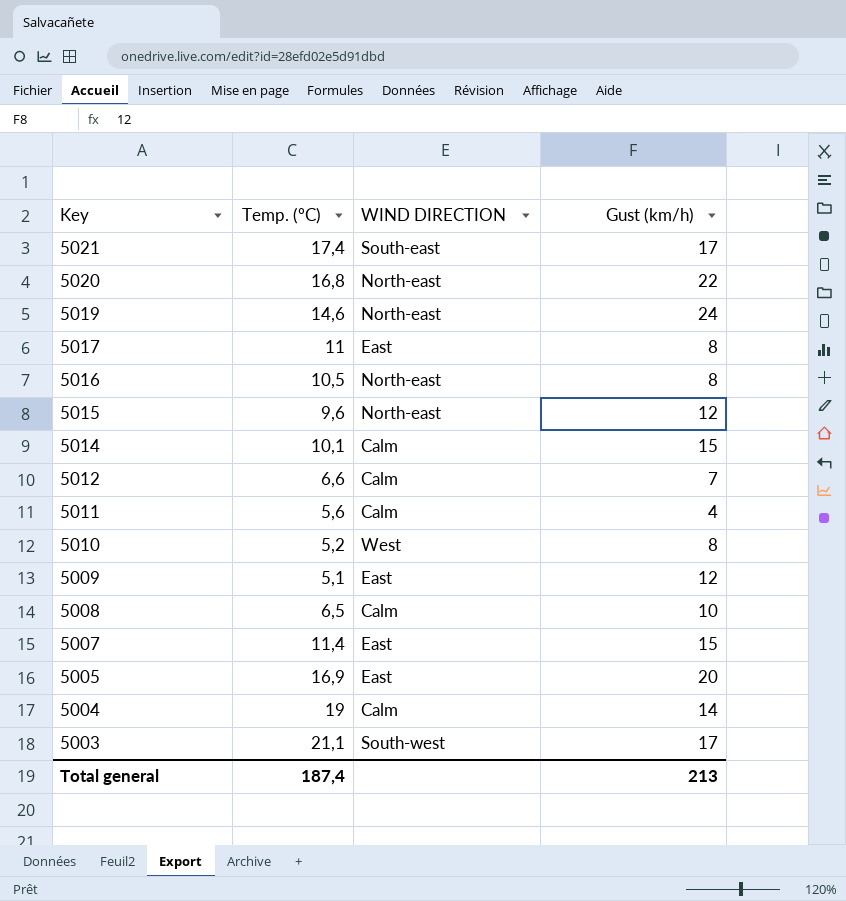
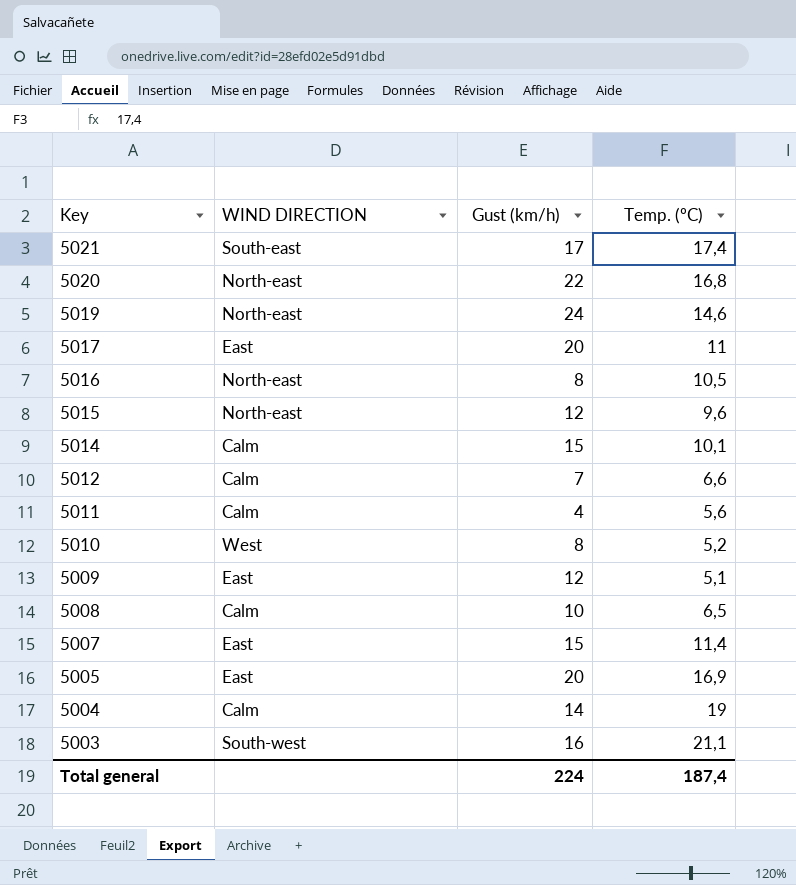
column Temp. (ºC) | position: 2 -> 4
5017 | Gust (km/h): 8 -> 20
5003 | Gust (km/h): 17 -> 16
Total general | Gust (km/h): 213 -> 224

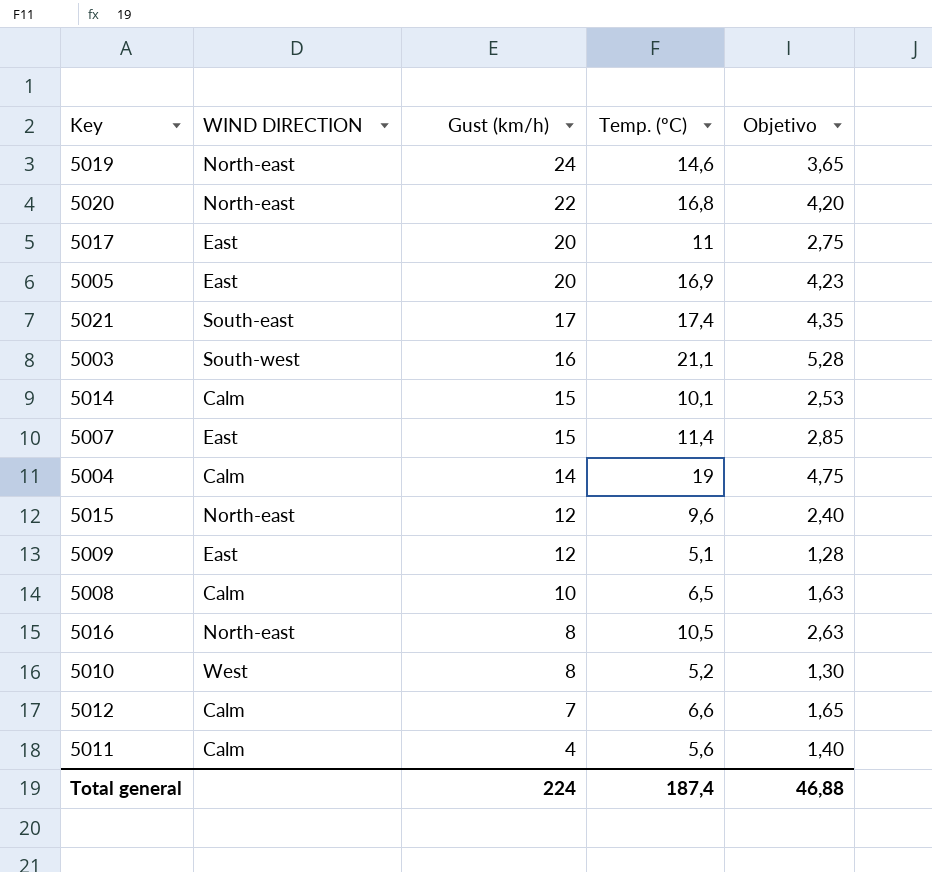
row order: Key descending -> Gust (km/h) descending
column Objetivo | formula: none -> [Temp. (ºC)] * 0,25

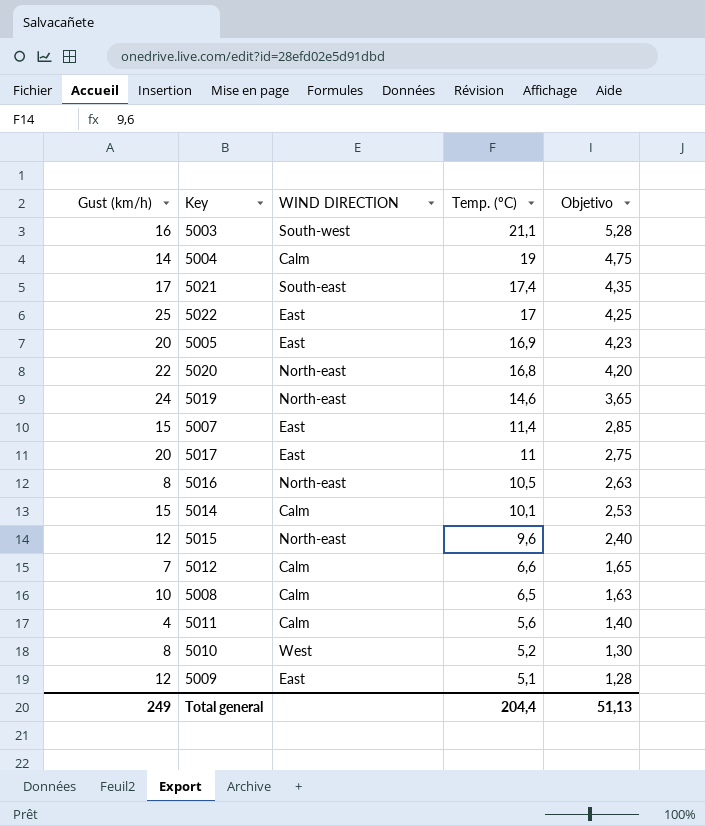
row order: Gust (km/h) descending -> Temp. (ºC) descending
column Gust (km/h) | position: 3 -> 1
row 5022: none -> 25 | East | 17 | 4,25
Total general | Gust (km/h): 224 -> 249
Total general | Temp. (ºC): 187,4 -> 204,4
Total general | Objetivo: 46,88 -> 51,13

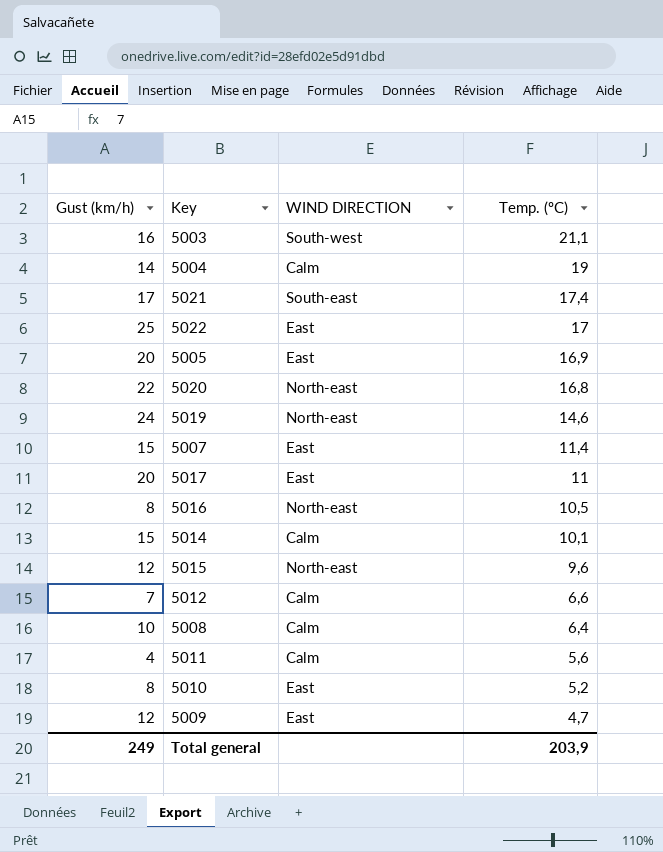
column Objetivo | formula: [Temp. (ºC)] * 0,25 -> none
5008 | Temp. (ºC): 6,5 -> 6,4
5010 | WIND DIRECTION: West -> East
5009 | Temp. (ºC): 5,1 -> 4,7
Total general | Temp. (ºC): 204,4 -> 203,9

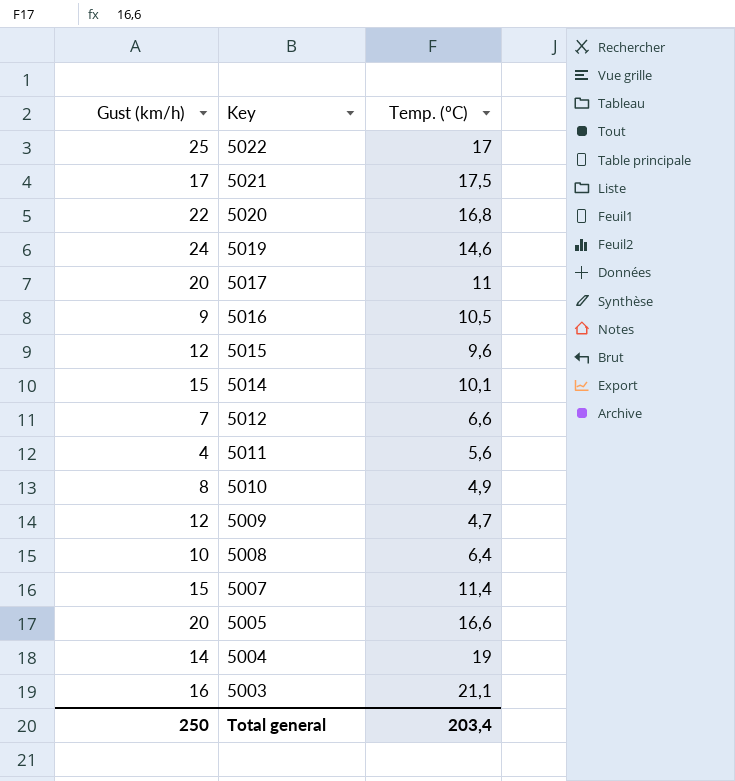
row order: Temp. (ºC) descending -> Key descending
column WIND DIRECTION | position: 3 -> none
5021 | Temp. (ºC): 17,4 -> 17,5
5016 | Gust (km/h): 8 -> 9
5010 | Temp. (ºC): 5,2 -> 4,9
5005 | Temp. (ºC): 16,9 -> 16,6
Total general | Gust (km/h): 249 -> 250
Total general | Temp. (ºC): 203,9 -> 203,4

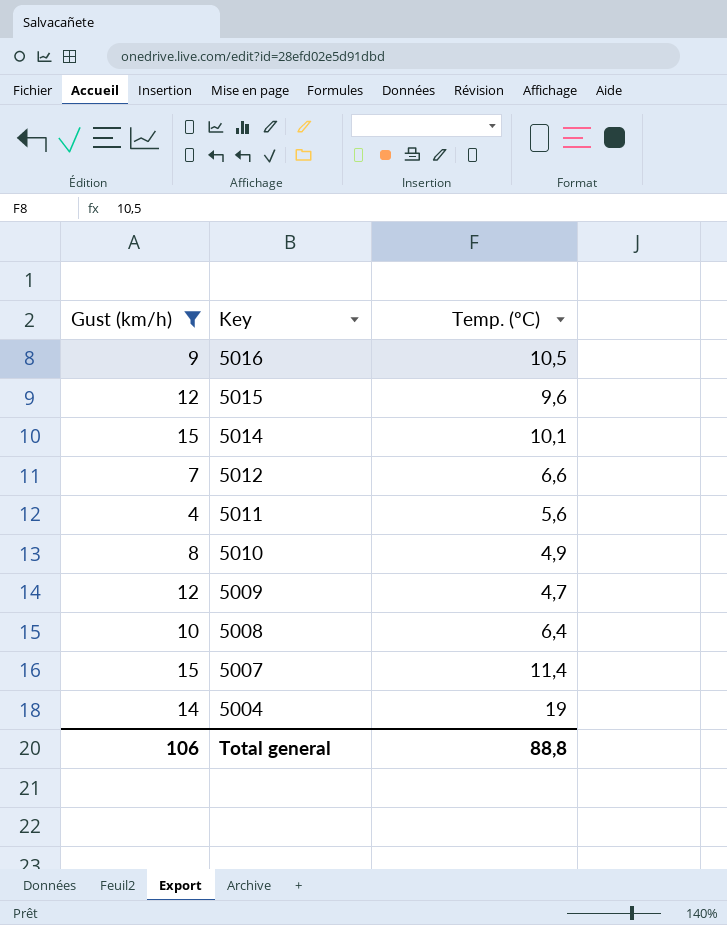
filter: none -> Gust (km/h) <= 15
Total general | Gust (km/h): 250 -> 106
Total general | Temp. (ºC): 203,4 -> 88,8

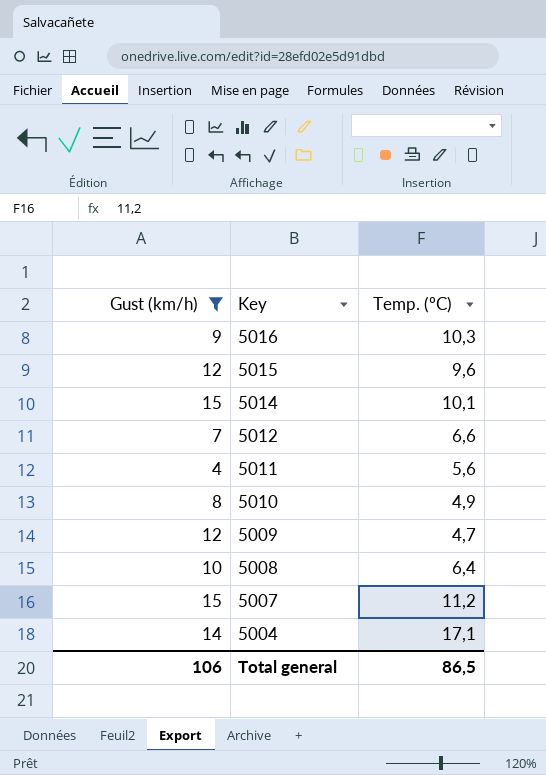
5016 | Temp. (ºC): 10,5 -> 10,3
5007 | Temp. (ºC): 11,4 -> 11,2
5004 | Temp. (ºC): 19 -> 17,1
Total general | Temp. (ºC): 88,8 -> 86,5

